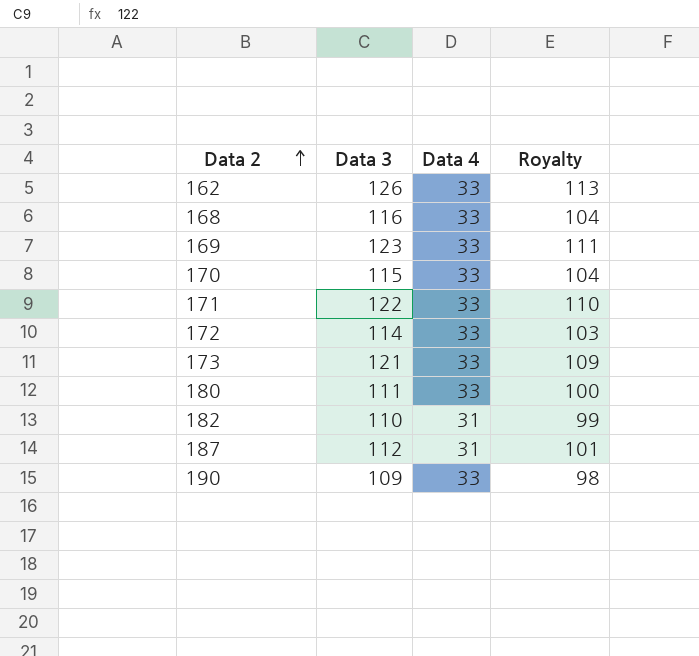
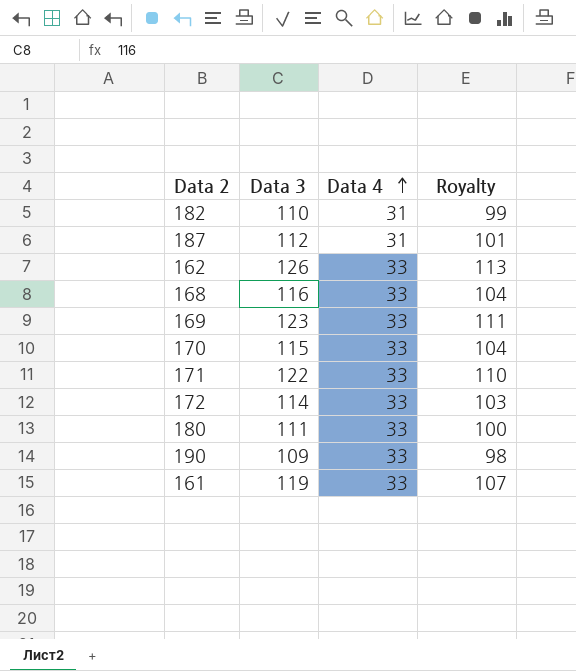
row order: Data 2 ascending -> Data 4 ascending
row 173: 121 | 33 | 109 -> none
row 161: none -> 119 | 33 | 107

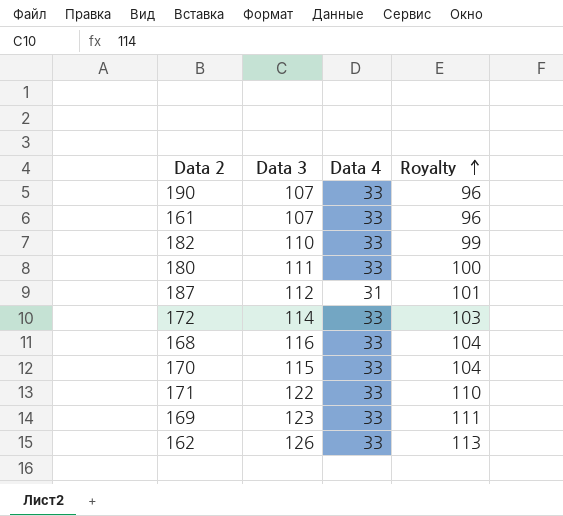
row order: Data 4 ascending -> Royalty ascending
190 | Data 3: 109 -> 107
190 | Royalty: 98 -> 96
161 | Data 3: 119 -> 107
161 | Royalty: 107 -> 96
182 | Data 4: 31 -> 33

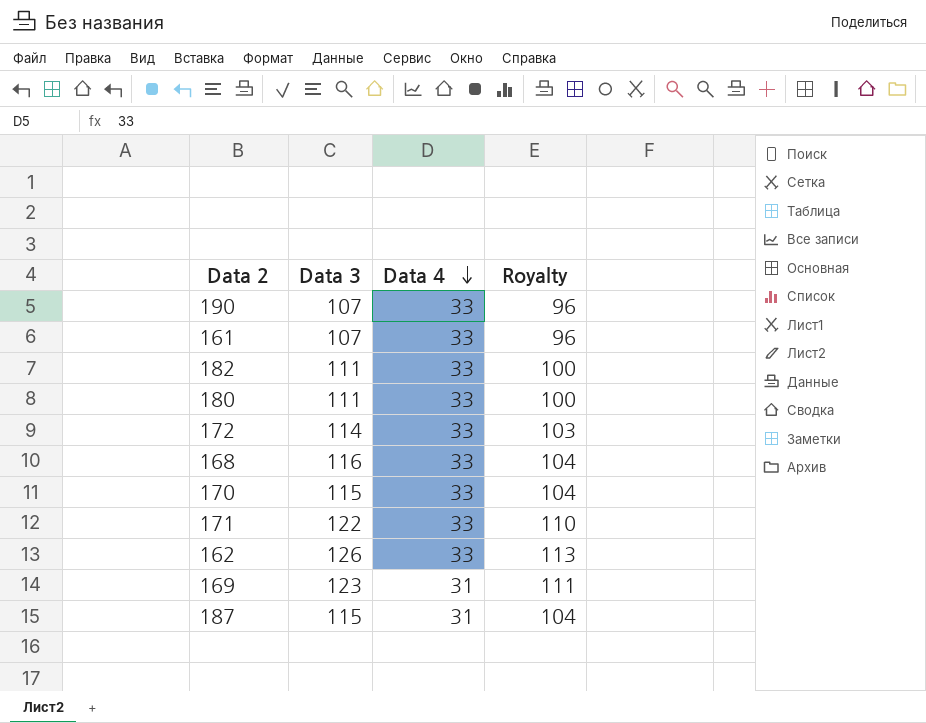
row order: Royalty ascending -> Data 4 descending
182 | Data 3: 110 -> 111
182 | Royalty: 99 -> 100
169 | Data 4: 33 -> 31
187 | Data 3: 112 -> 115
187 | Royalty: 101 -> 104

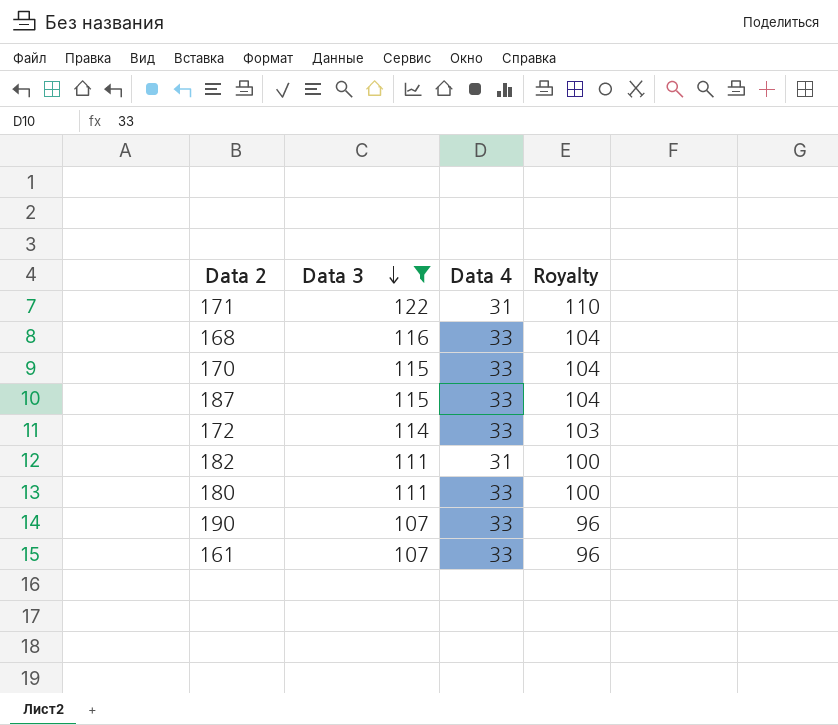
filter: none -> Data 3 <= 122
row order: Data 4 descending -> Data 3 descending
171 | Data 4: 33 -> 31
187 | Data 4: 31 -> 33
182 | Data 4: 33 -> 31

